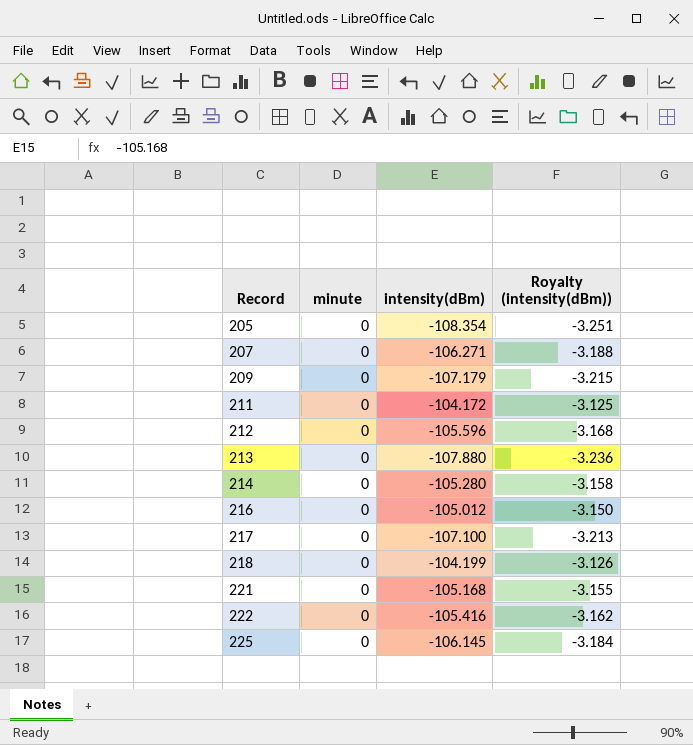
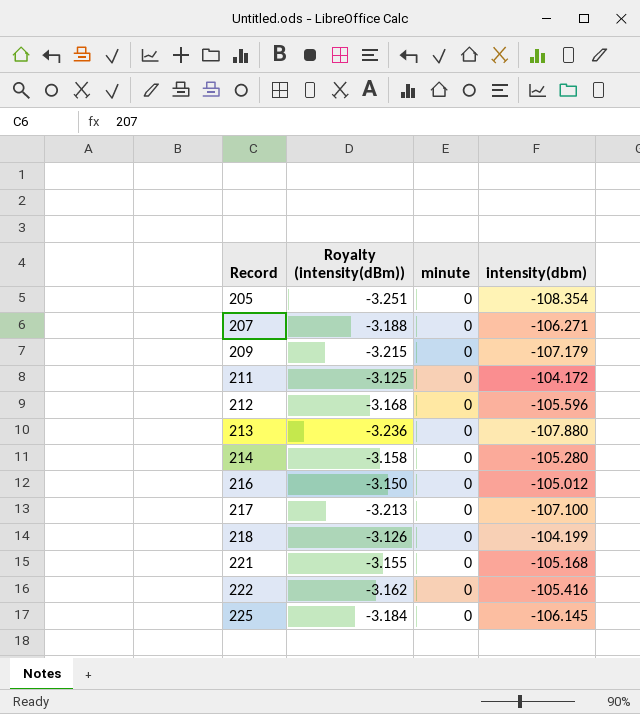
column Royalty (intensity(dBm)) | position: 4 -> 2
column name: intensity(dBm) -> intensity(dbm)

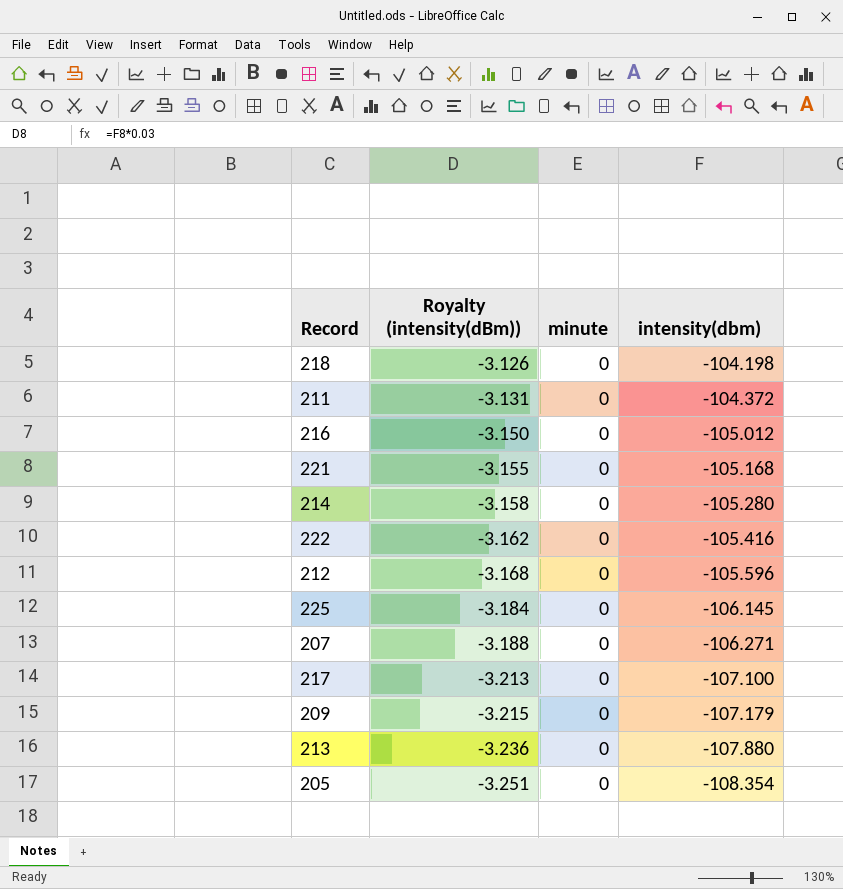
row order: Record ascending -> Royalty (intensity(dBm)) descending
218 | intensity(dbm): -104.199 -> -104.198
211 | Royalty (intensity(dBm)): -3.125 -> -3.131
211 | intensity(dbm): -104.172 -> -104.372

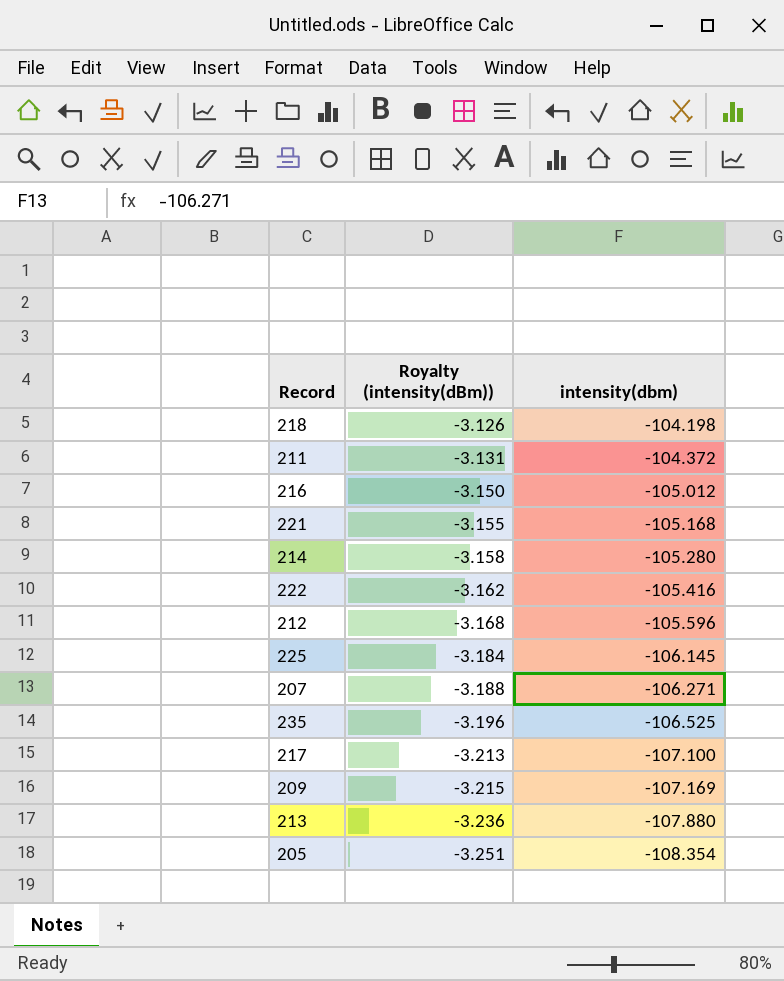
column minute | position: 3 -> none
row 235: none -> -3.196 | -106.525
209 | intensity(dbm): -107.179 -> -107.169

